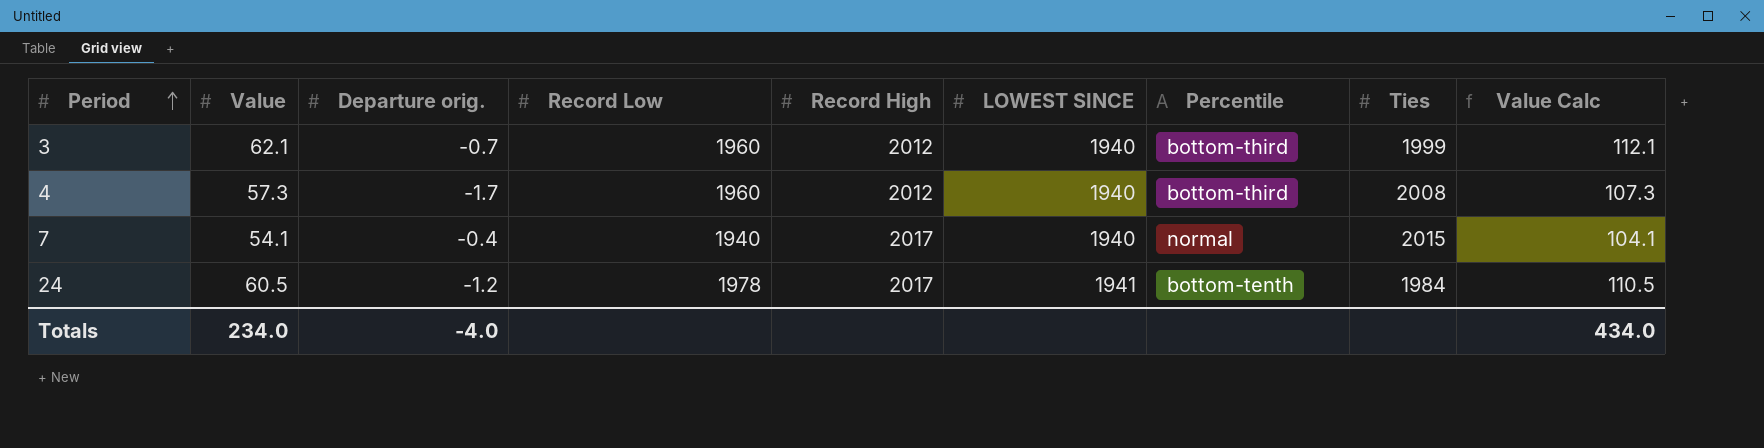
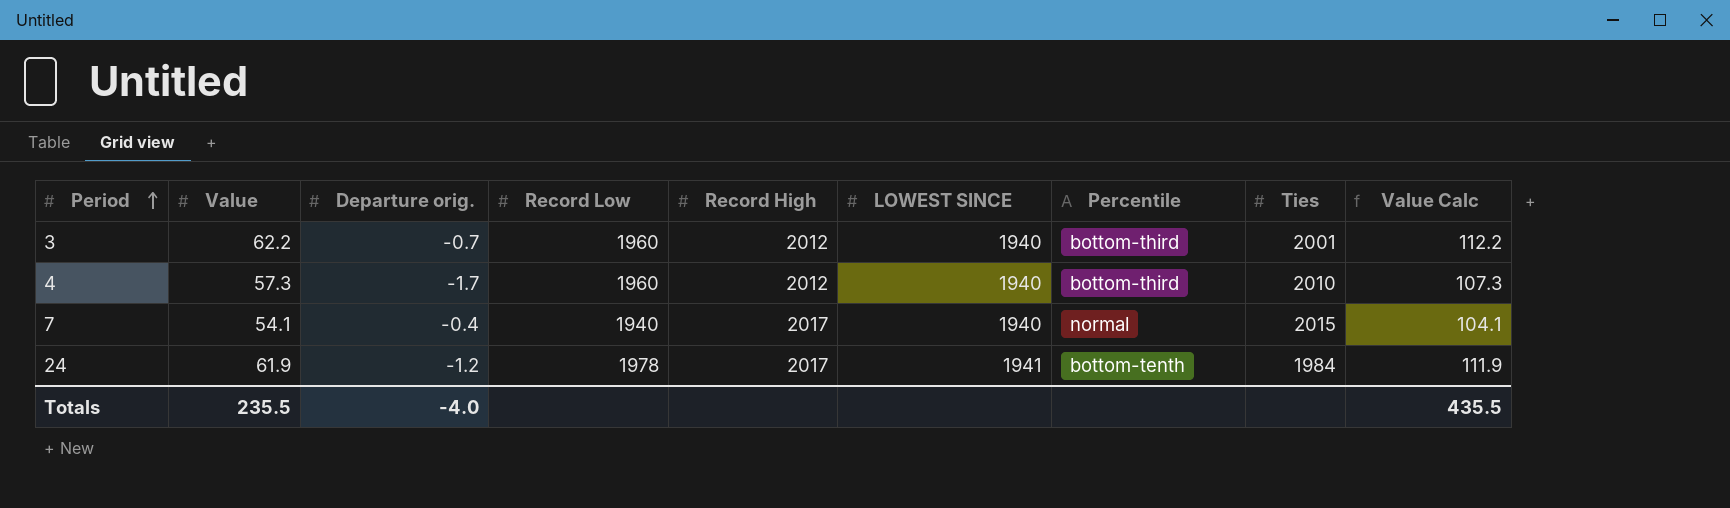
3 | Value: 62.1 -> 62.2
3 | Ties: 1999 -> 2001
3 | Value Calc: 112.1 -> 112.2
4 | Ties: 2008 -> 2010
24 | Value: 60.5 -> 61.9
24 | Value Calc: 110.5 -> 111.9
Totals | Value: 234.0 -> 235.5
Totals | Value Calc: 434.0 -> 435.5

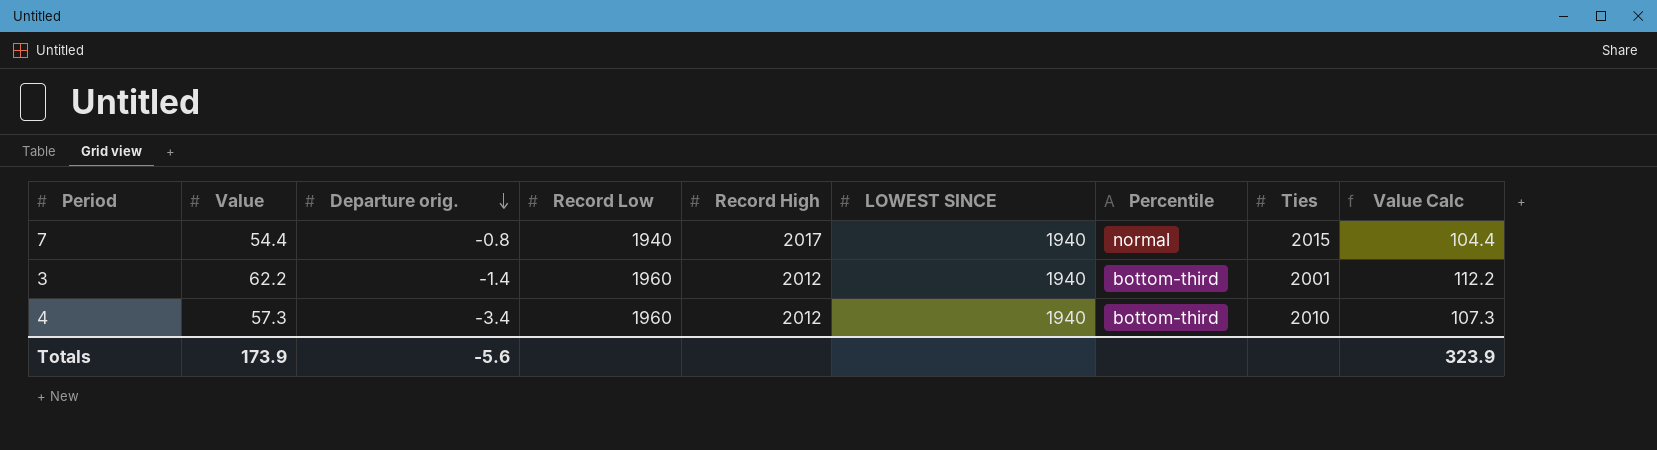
row order: Period ascending -> Departure orig. descending
row 24: 61.9 | -1.2 | 1978 | 2017 | 1941 | bottom-tenth | 1984 | 111.9 -> none
7 | Value: 54.1 -> 54.4
7 | Departure orig.: -0.4 -> -0.8
7 | Value Calc: 104.1 -> 104.4
3 | Departure orig.: -0.7 -> -1.4
4 | Departure orig.: -1.7 -> -3.4
Totals | Value: 235.5 -> 173.9
Totals | Departure orig.: -4.0 -> -5.6
Totals | Value Calc: 435.5 -> 323.9

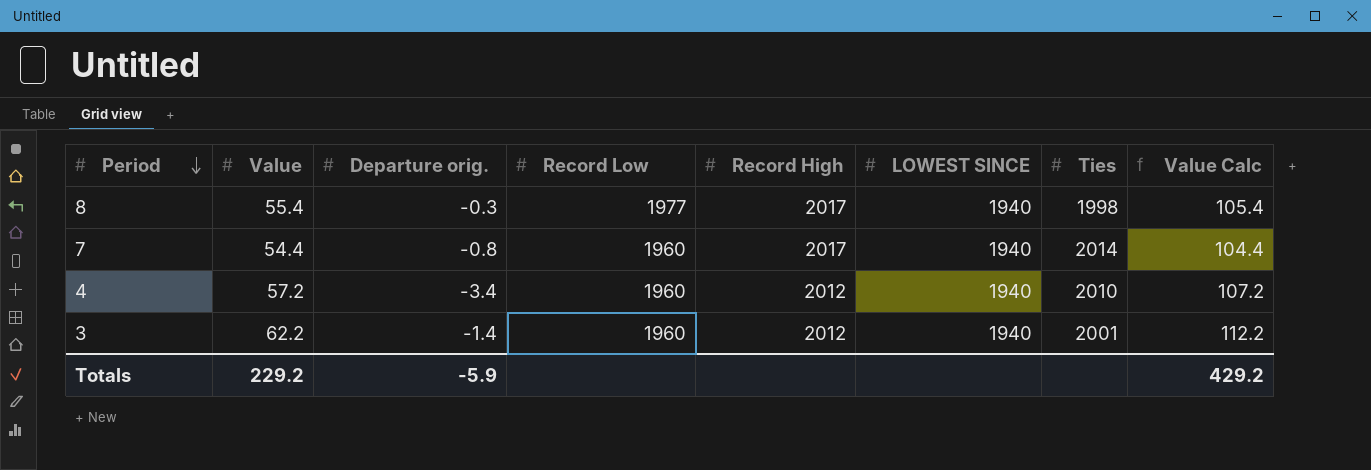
row order: Departure orig. descending -> Period descending
column Percentile | position: 7 -> none
row 8: none -> 55.4 | -0.3 | 1977 | 2017 | 1940 | 1998 | 105.4
7 | Record Low: 1940 -> 1960
7 | Ties: 2015 -> 2014
4 | Value: 57.3 -> 57.2
4 | Value Calc: 107.3 -> 107.2
Totals | Value: 173.9 -> 229.2
Totals | Departure orig.: -5.6 -> -5.9
Totals | Value Calc: 323.9 -> 429.2

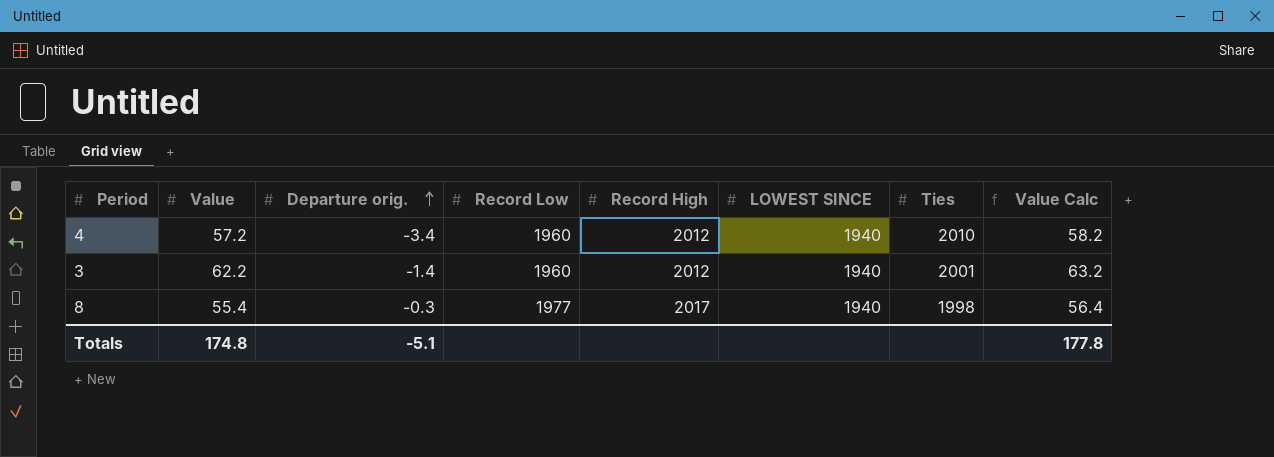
row order: Period descending -> Departure orig. ascending
column Value Calc | formula: [Value] + 50 -> [Value] + 1
row 7: 54.4 | -0.8 | 1960 | 2017 | 1940 | 2014 | 104.4 -> none
Totals | Value: 229.2 -> 174.8
Totals | Departure orig.: -5.9 -> -5.1
Totals | Value Calc: 429.2 -> 177.8

